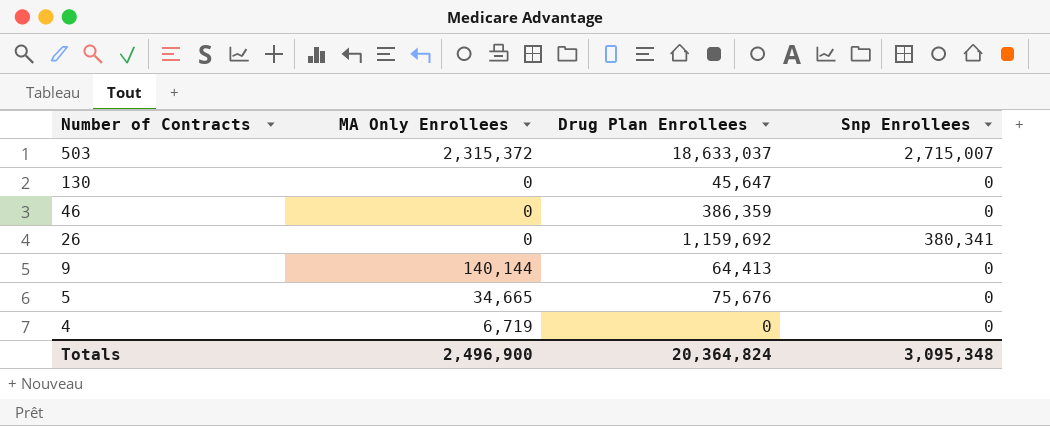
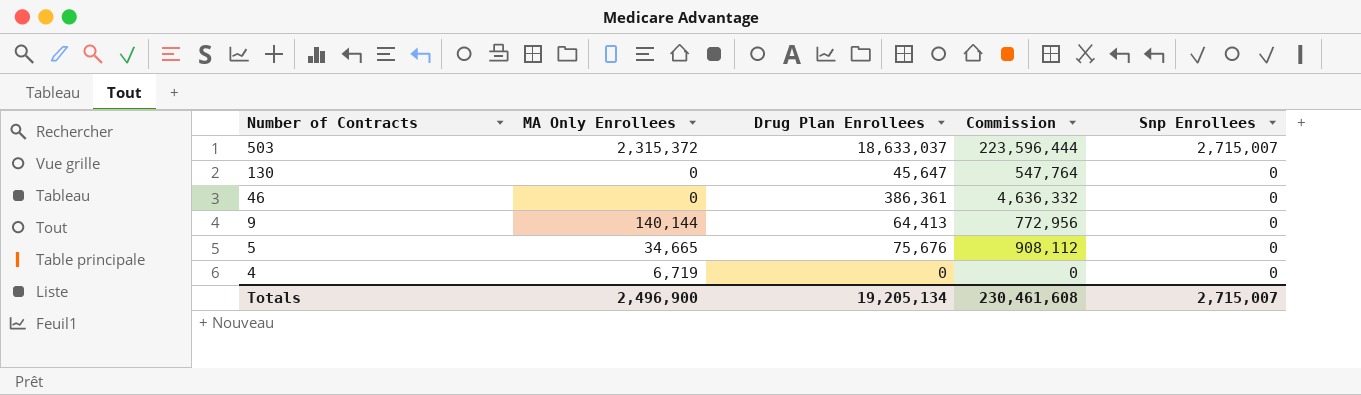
column Commission | formula: none -> [Drug Plan Enrollees] * 12
row 26: 0 | 1,159,692 | 380,341 -> none
46 | Drug Plan Enrollees: 386,359 -> 386,361
Totals | Drug Plan Enrollees: 20,364,824 -> 19,205,134
Totals | Snp Enrollees: 3,095,348 -> 2,715,007

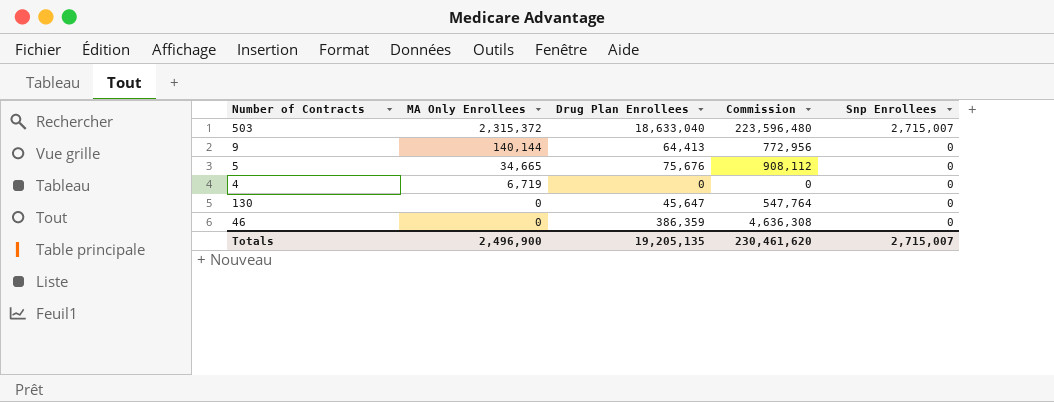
row order: Number of Contracts descending -> MA Only Enrollees descending
503 | Drug Plan Enrollees: 18,633,037 -> 18,633,040
503 | Commission: 223,596,444 -> 223,596,480
46 | Drug Plan Enrollees: 386,361 -> 386,359
46 | Commission: 4,636,332 -> 4,636,308
Totals | Drug Plan Enrollees: 19,205,134 -> 19,205,135
Totals | Commission: 230,461,608 -> 230,461,620

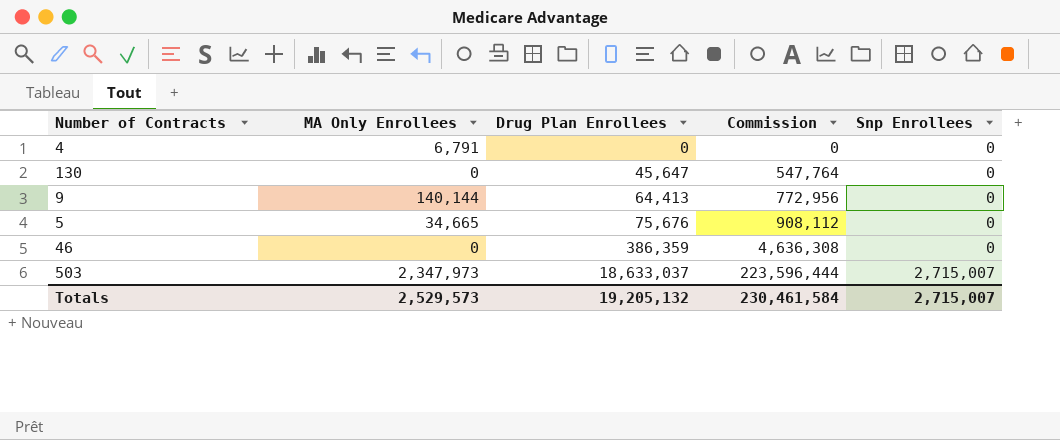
row order: MA Only Enrollees descending -> Drug Plan Enrollees ascending
4 | MA Only Enrollees: 6,719 -> 6,791
503 | MA Only Enrollees: 2,315,372 -> 2,347,973
503 | Drug Plan Enrollees: 18,633,040 -> 18,633,037
503 | Commission: 223,596,480 -> 223,596,444
Totals | MA Only Enrollees: 2,496,900 -> 2,529,573
Totals | Drug Plan Enrollees: 19,205,135 -> 19,205,132
Totals | Commission: 230,461,620 -> 230,461,584

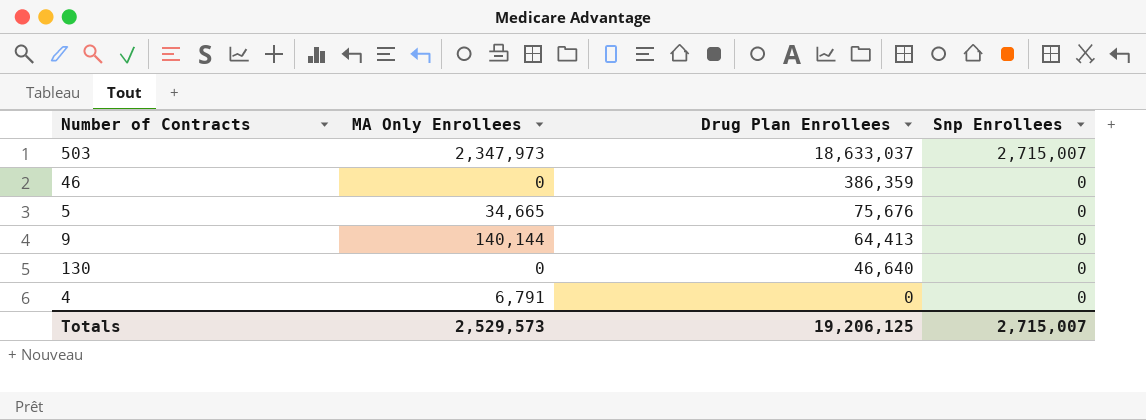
row order: Drug Plan Enrollees ascending -> Drug Plan Enrollees descending
column Commission | formula: [Drug Plan Enrollees] * 12 -> none
130 | Drug Plan Enrollees: 45,647 -> 46,640
Totals | Drug Plan Enrollees: 19,205,132 -> 19,206,125

